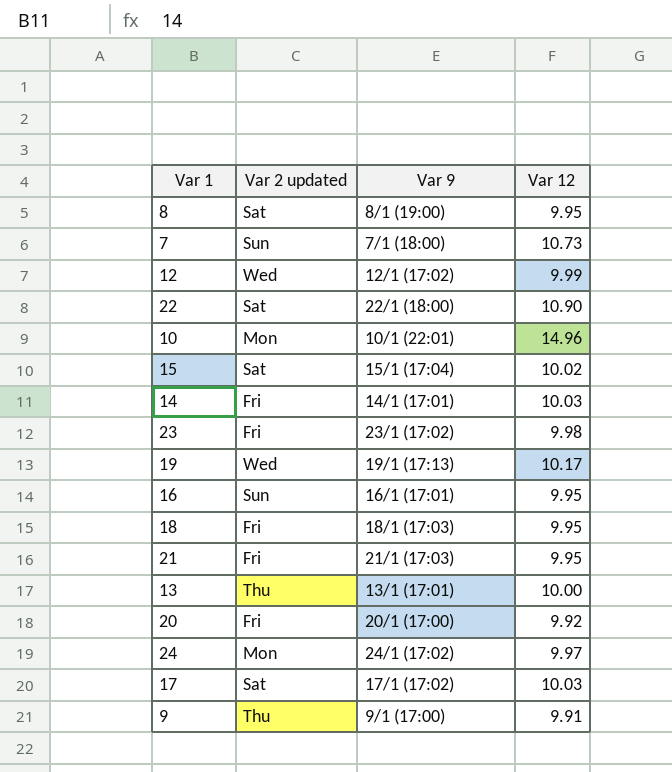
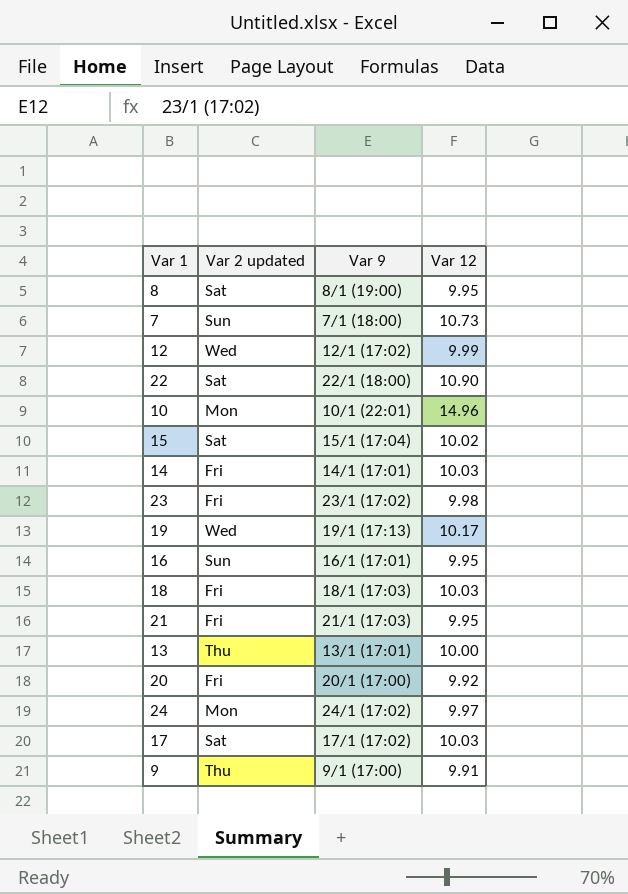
18 | Var 12: 9.95 -> 10.03

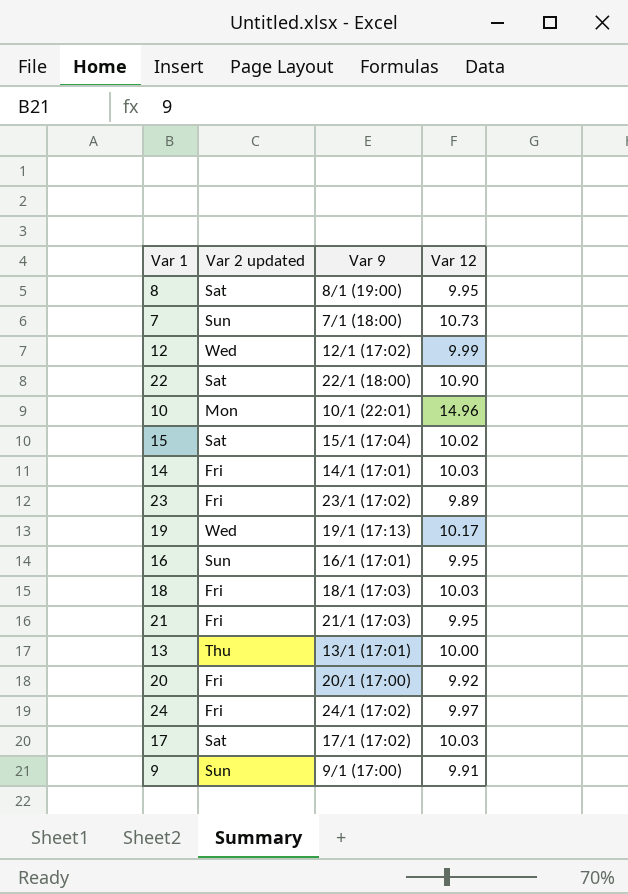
23 | Var 12: 9.98 -> 9.89
24 | Var 2 updated: Mon -> Fri
9 | Var 2 updated: Thu -> Sun

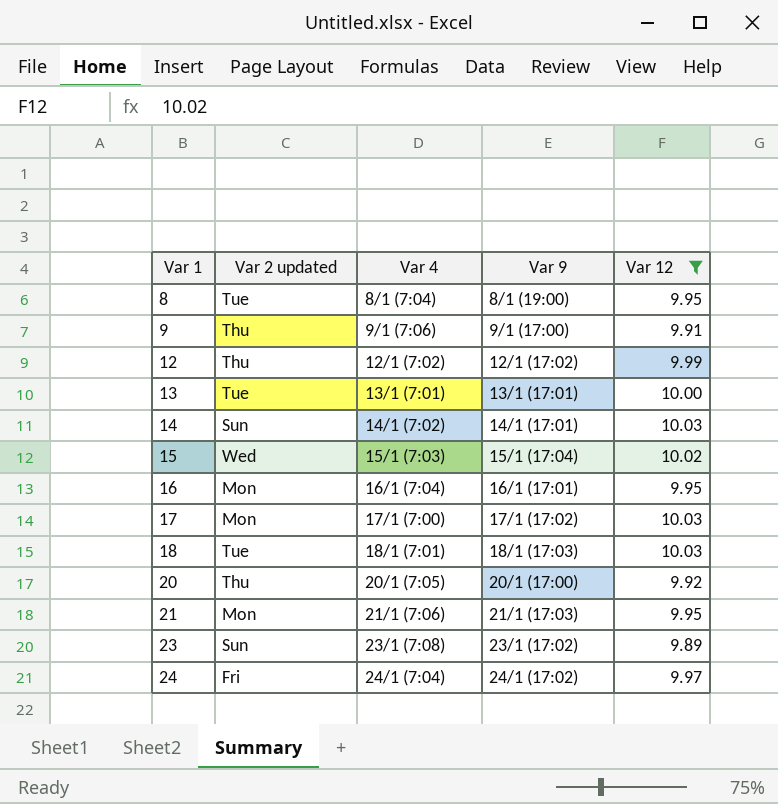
filter: none -> Var 12 <= 10.03
row order: none -> Var 1 ascending
column Var 4 | position: none -> 3
8 | Var 2 updated: Sat -> Tue
9 | Var 2 updated: Sun -> Thu
12 | Var 2 updated: Wed -> Thu
13 | Var 2 updated: Thu -> Tue
14 | Var 2 updated: Fri -> Sun
15 | Var 2 updated: Sat -> Wed
16 | Var 2 updated: Sun -> Mon
17 | Var 2 updated: Sat -> Mon
18 | Var 2 updated: Fri -> Tue
20 | Var 2 updated: Fri -> Thu
21 | Var 2 updated: Fri -> Mon
23 | Var 2 updated: Fri -> Sun

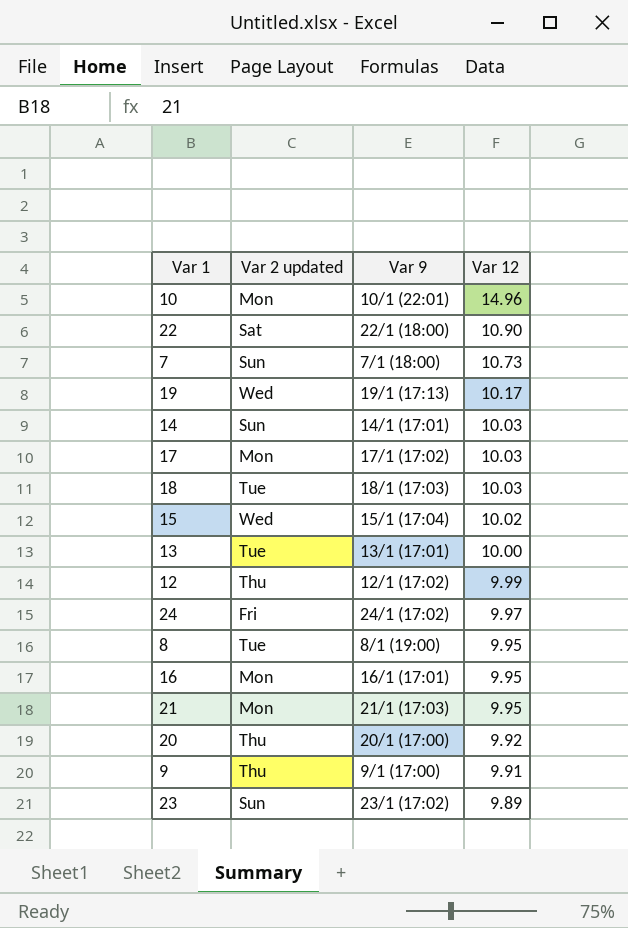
filter: Var 12 <= 10.03 -> none
row order: Var 1 ascending -> Var 12 descending
column Var 4 | position: 3 -> none

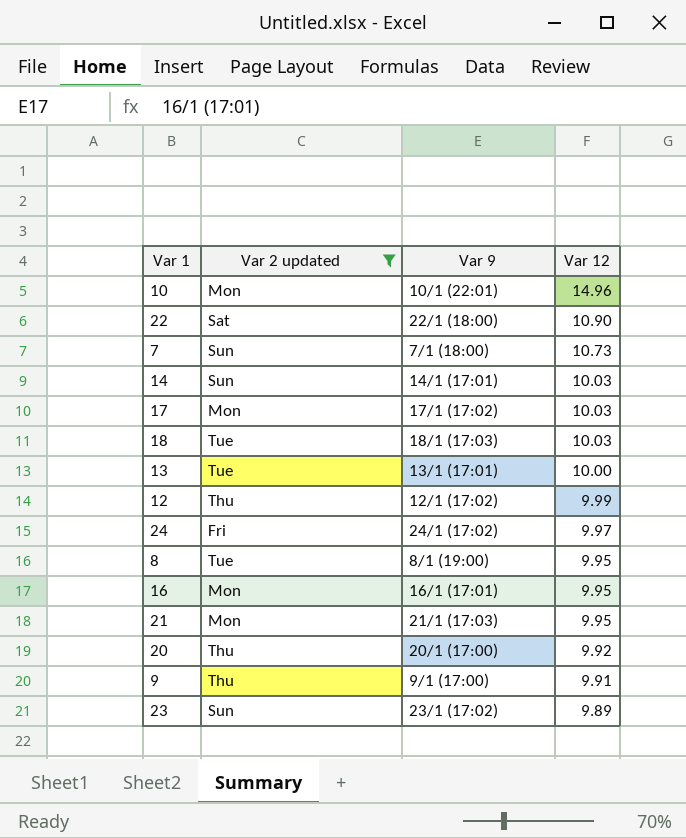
filter: none -> Var 2 updated != Wed

